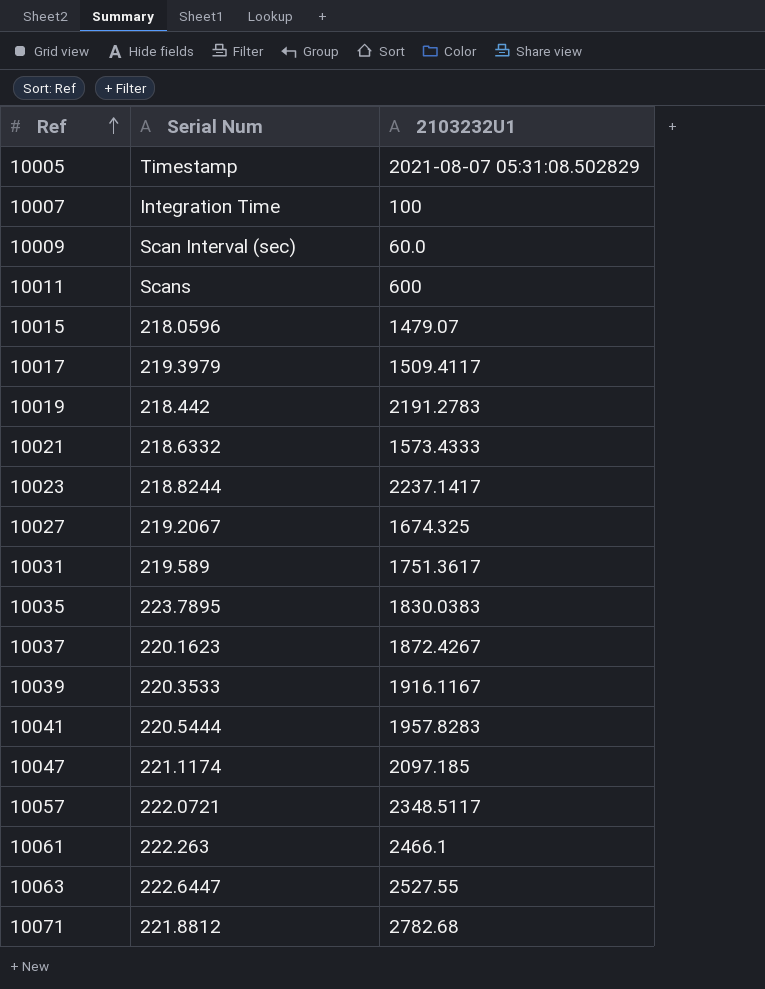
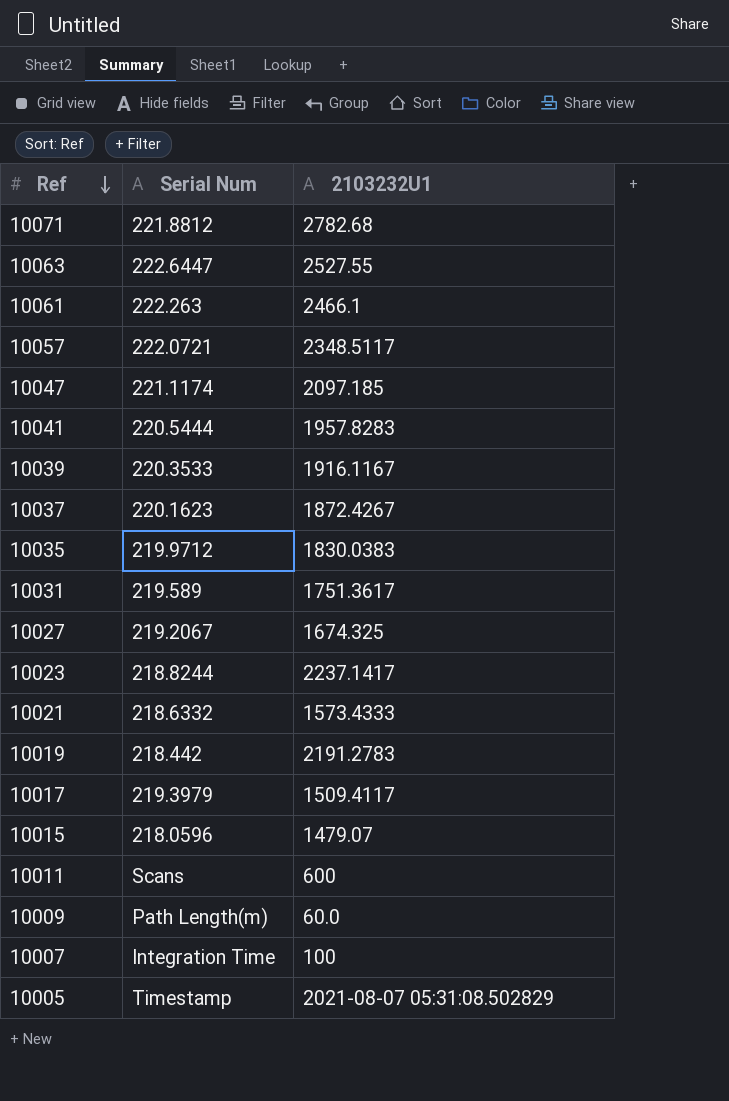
row order: Ref ascending -> Ref descending
10035 | Serial Num: 223.7895 -> 219.9712
10009 | Serial Num: Scan Interval (sec) -> Path Length(m)

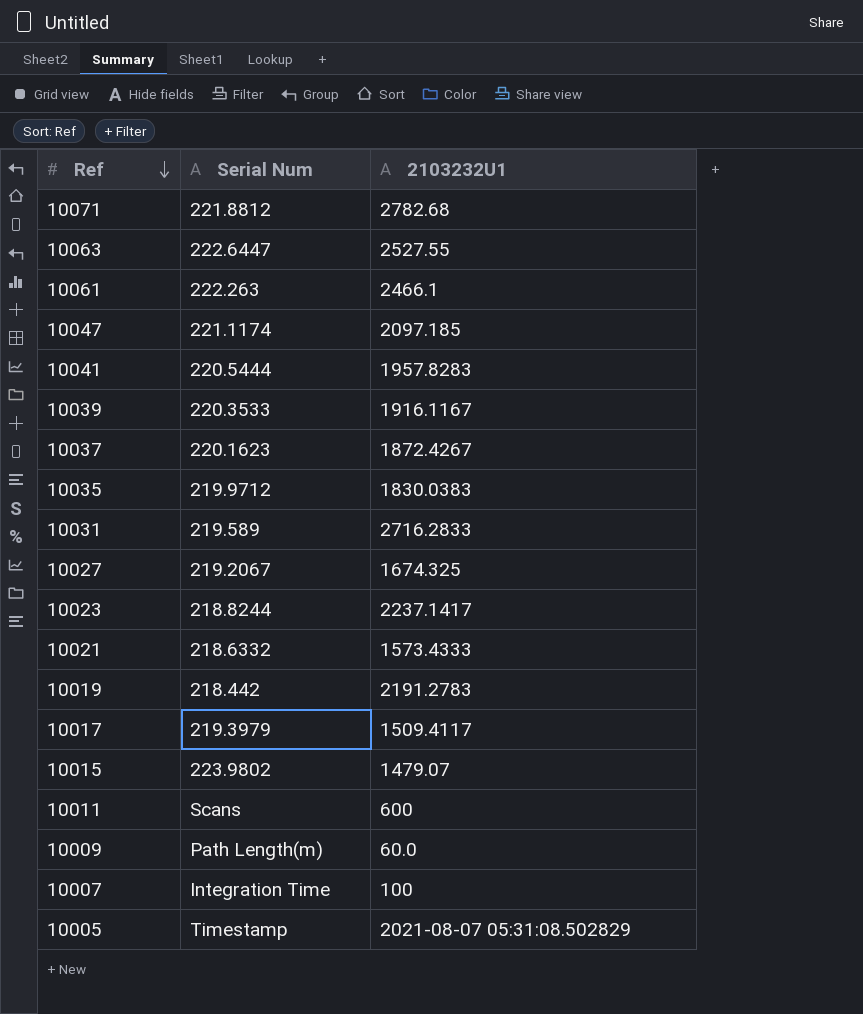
row 10057: 222.0721 | 2348.5117 -> none
10031 | 2103232U1: 1751.3617 -> 2716.2833
10015 | Serial Num: 218.0596 -> 223.9802

